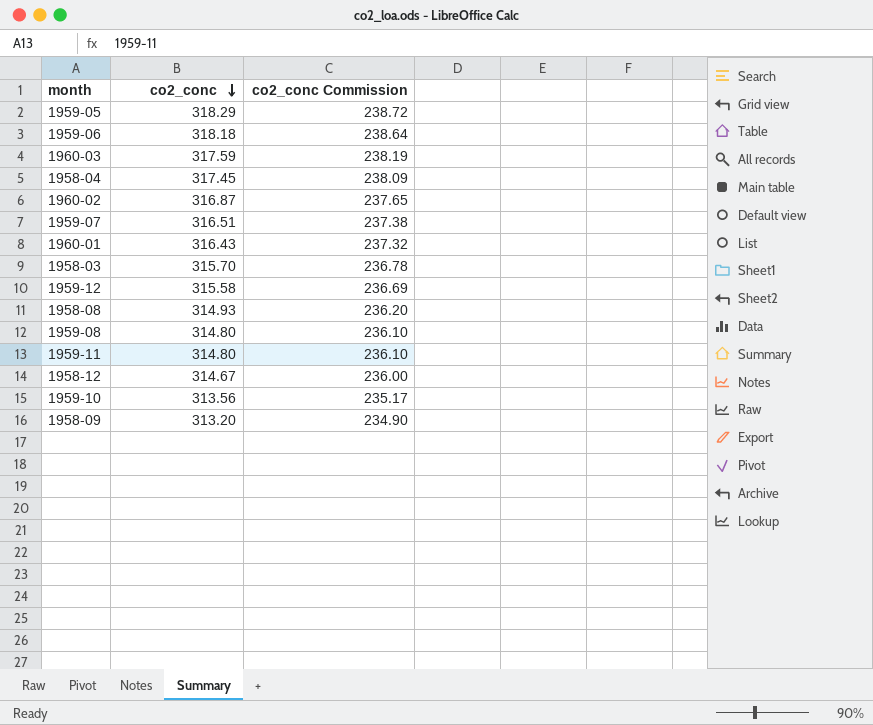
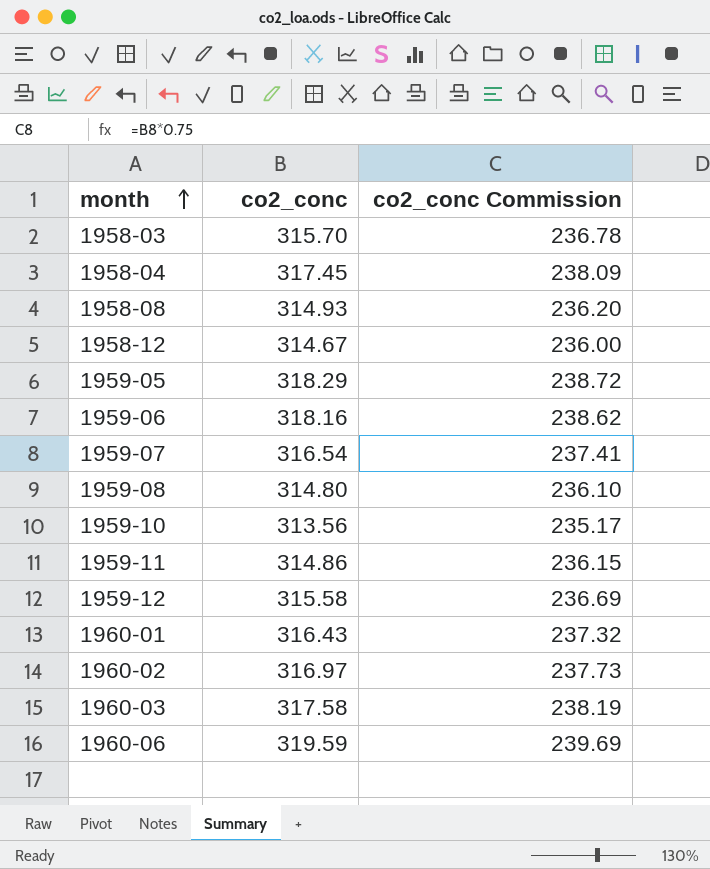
row order: co2_conc descending -> month ascending
row 1958-09: 313.20 | 234.90 -> none
1959-06 | co2_conc: 318.18 -> 318.16
1959-06 | co2_conc Commission: 238.64 -> 238.62
1959-07 | co2_conc: 316.51 -> 316.54
1959-07 | co2_conc Commission: 237.38 -> 237.41
1959-11 | co2_conc: 314.80 -> 314.86
1959-11 | co2_conc Commission: 236.10 -> 236.15
1960-02 | co2_conc: 316.87 -> 316.97
1960-02 | co2_conc Commission: 237.65 -> 237.73
1960-03 | co2_conc: 317.59 -> 317.58
row 1960-06: none -> 319.59 | 239.69

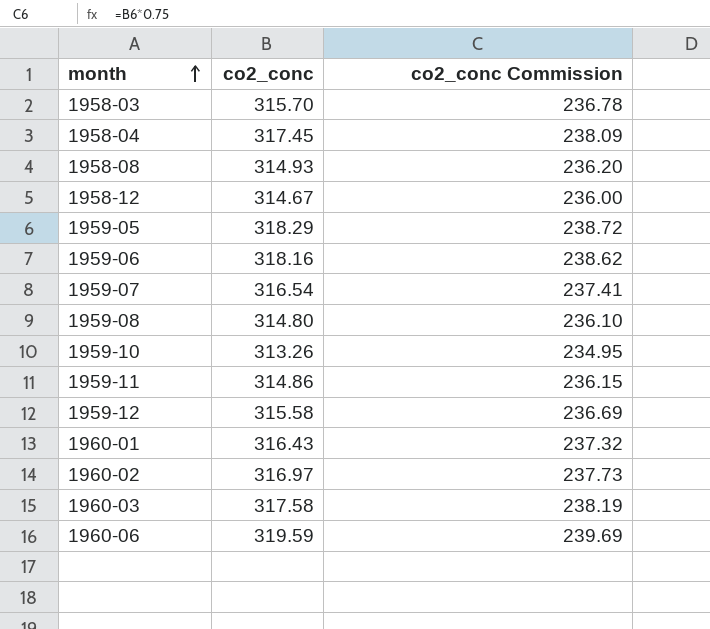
1959-10 | co2_conc: 313.56 -> 313.26
1959-10 | co2_conc Commission: 235.17 -> 234.95

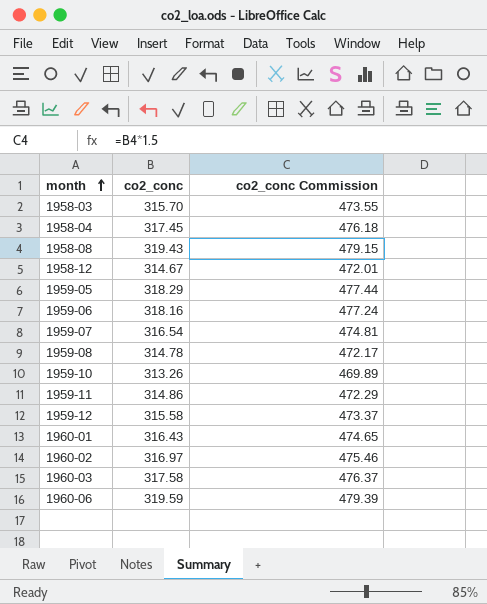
column co2_conc Commission | formula: [co2_conc] * 0.75 -> [co2_conc] * 1.5
1958-08 | co2_conc: 314.93 -> 319.43
1959-08 | co2_conc: 314.80 -> 314.78

